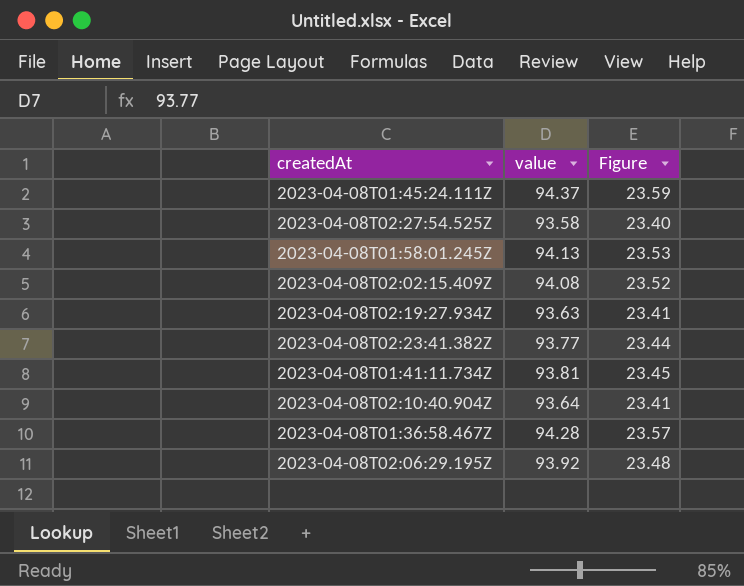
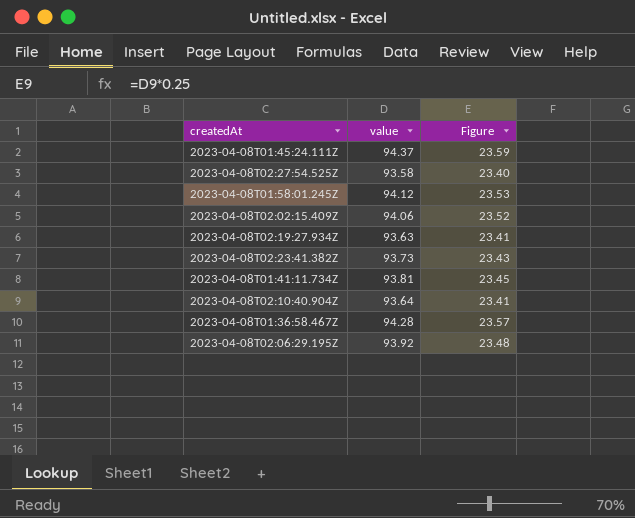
2023-04-08T01:58:01.245Z | value: 94.13 -> 94.12
2023-04-08T02:02:15.409Z | value: 94.08 -> 94.06
2023-04-08T02:23:41.382Z | value: 93.77 -> 93.73
2023-04-08T02:23:41.382Z | Figure: 23.44 -> 23.43

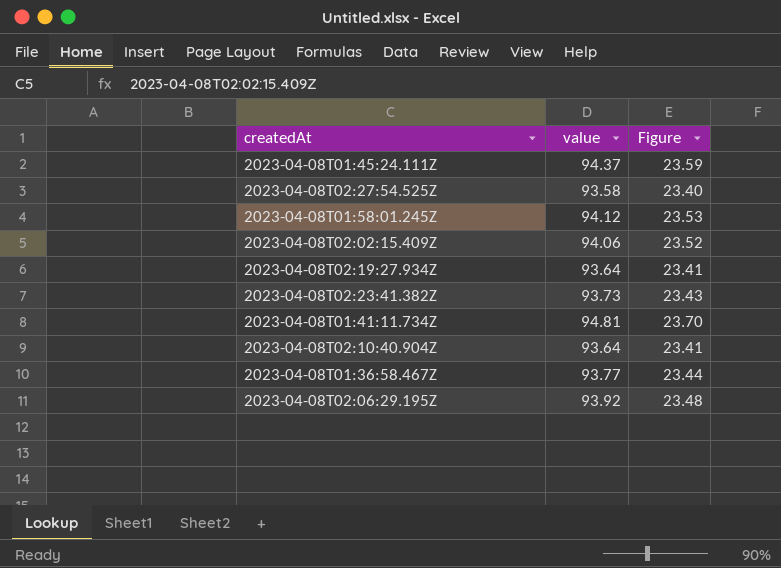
2023-04-08T02:19:27.934Z | value: 93.63 -> 93.64
2023-04-08T01:41:11.734Z | value: 93.81 -> 94.81
2023-04-08T01:41:11.734Z | Figure: 23.45 -> 23.70
2023-04-08T01:36:58.467Z | value: 94.28 -> 93.77
2023-04-08T01:36:58.467Z | Figure: 23.57 -> 23.44

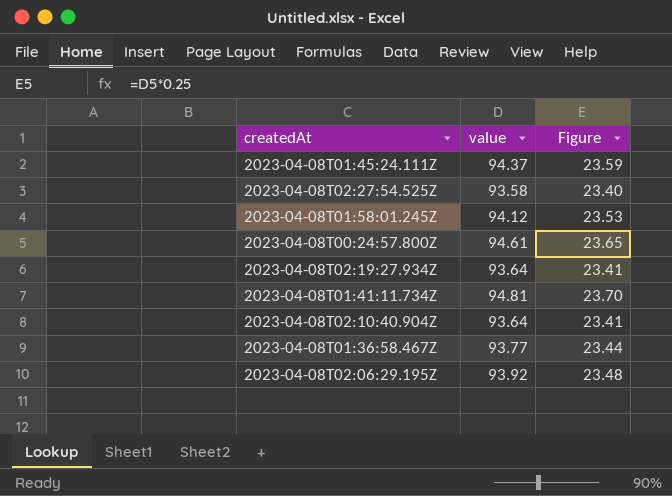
row 2023-04-08T02:02:15.409Z: 94.06 | 23.52 -> none
row 2023-04-08T02:23:41.382Z: 93.73 | 23.43 -> none
row 2023-04-08T00:24:57.800Z: none -> 94.61 | 23.65

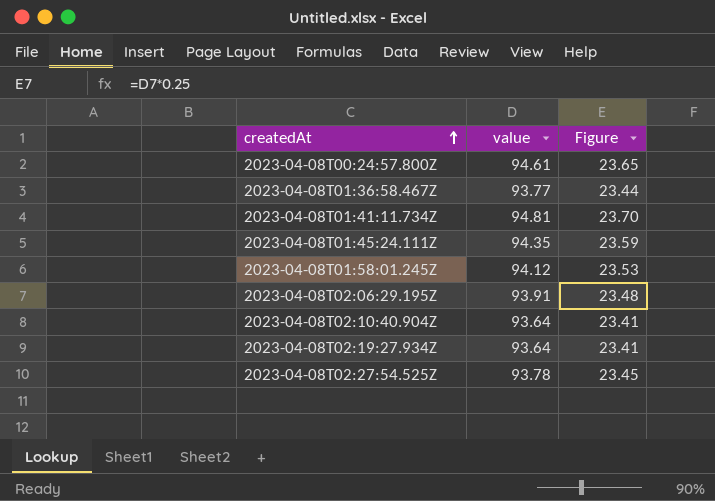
row order: none -> createdAt ascending
2023-04-08T01:45:24.111Z | value: 94.37 -> 94.35
2023-04-08T02:06:29.195Z | value: 93.92 -> 93.91
2023-04-08T02:27:54.525Z | value: 93.58 -> 93.78
2023-04-08T02:27:54.525Z | Figure: 23.40 -> 23.45

